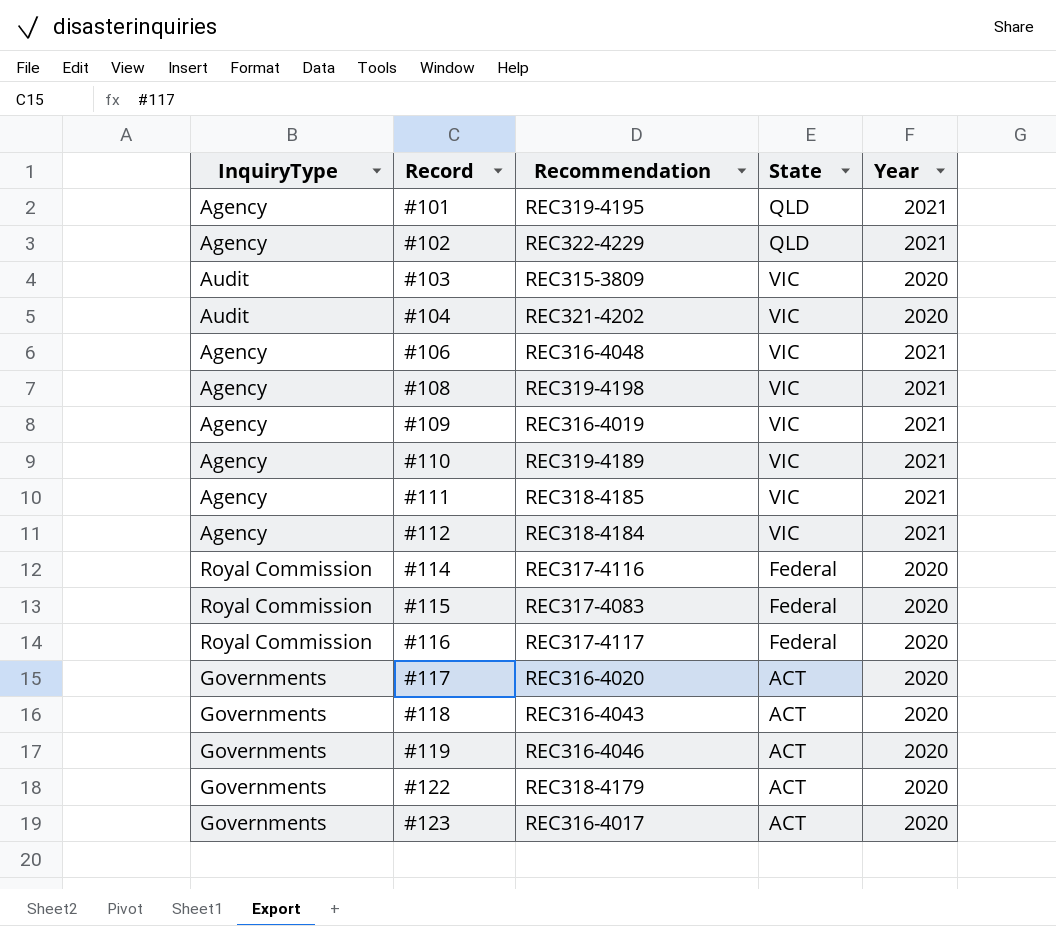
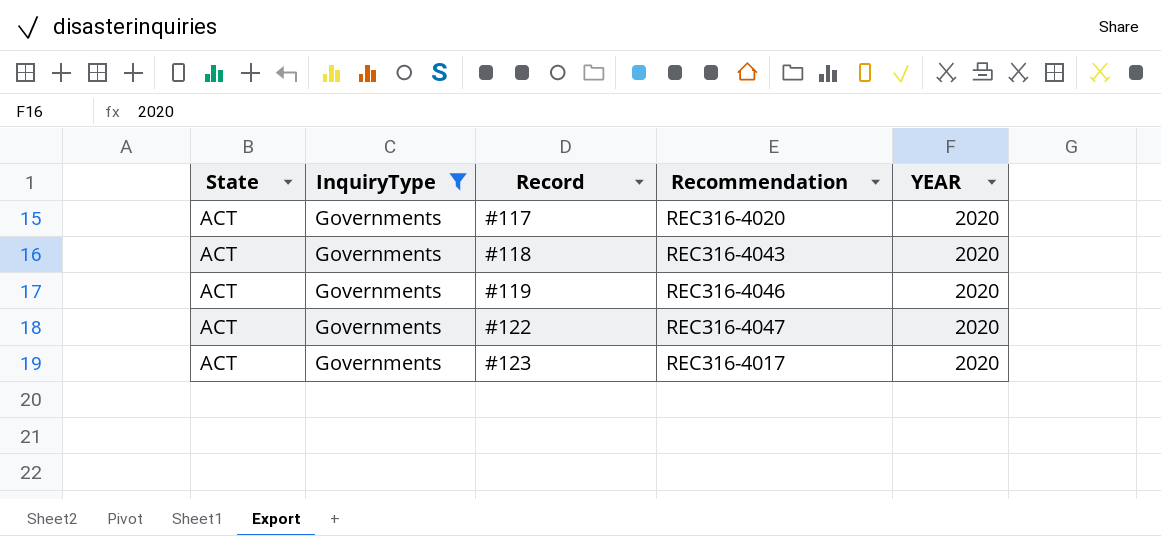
filter: none -> InquiryType = Governments
column State | position: 4 -> 1
column name: Year -> YEAR
#122 | Recommendation: REC318-4179 -> REC316-4047

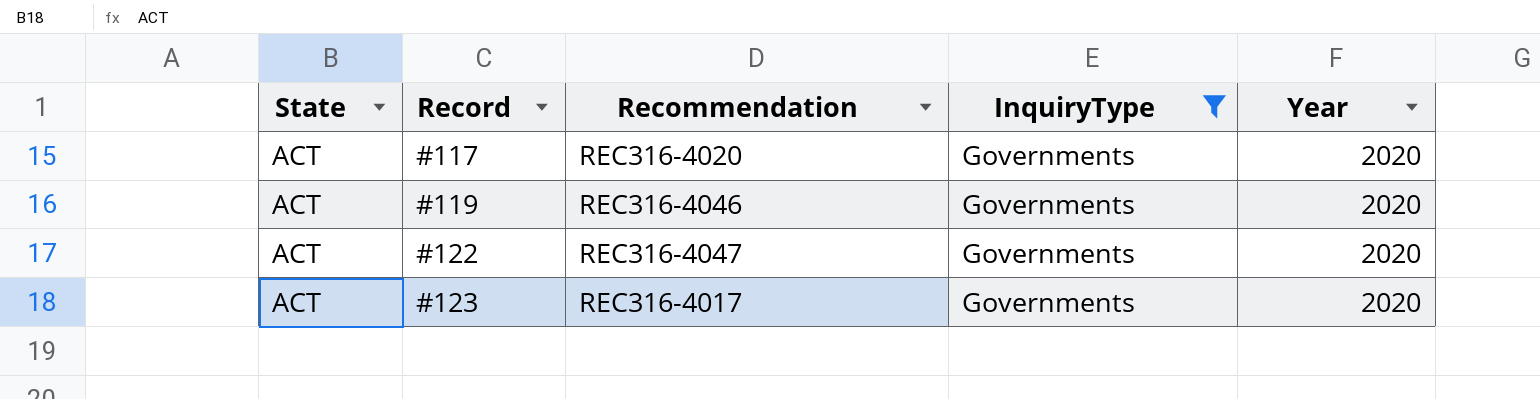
column InquiryType | position: 2 -> 4
column name: YEAR -> Year
row #118: ACT | Governments | REC316-4043 | 2020 -> none

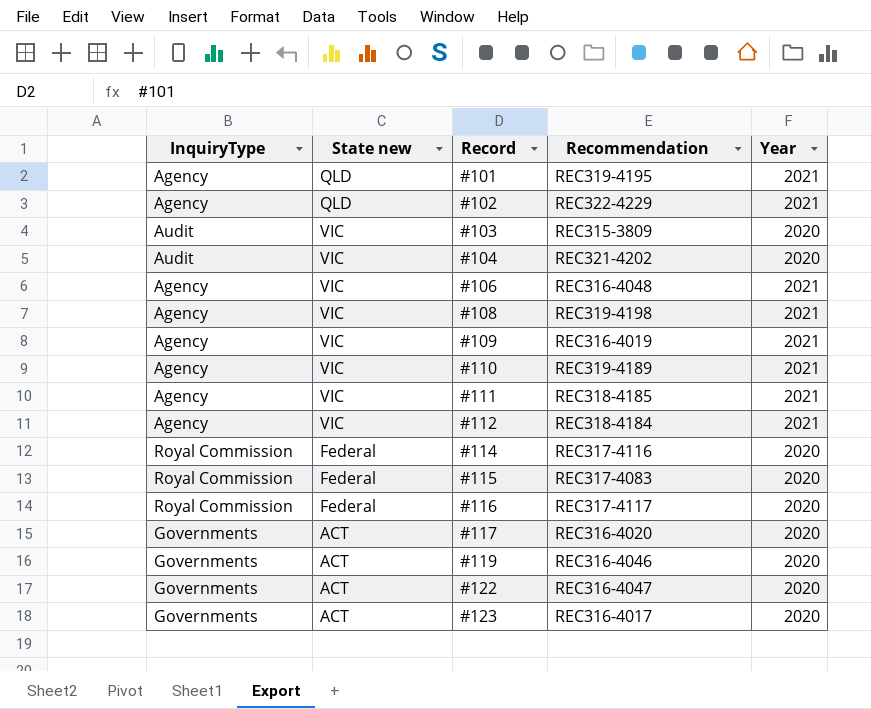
filter: InquiryType = Governments -> none
column InquiryType | position: 4 -> 1
column name: State -> State new

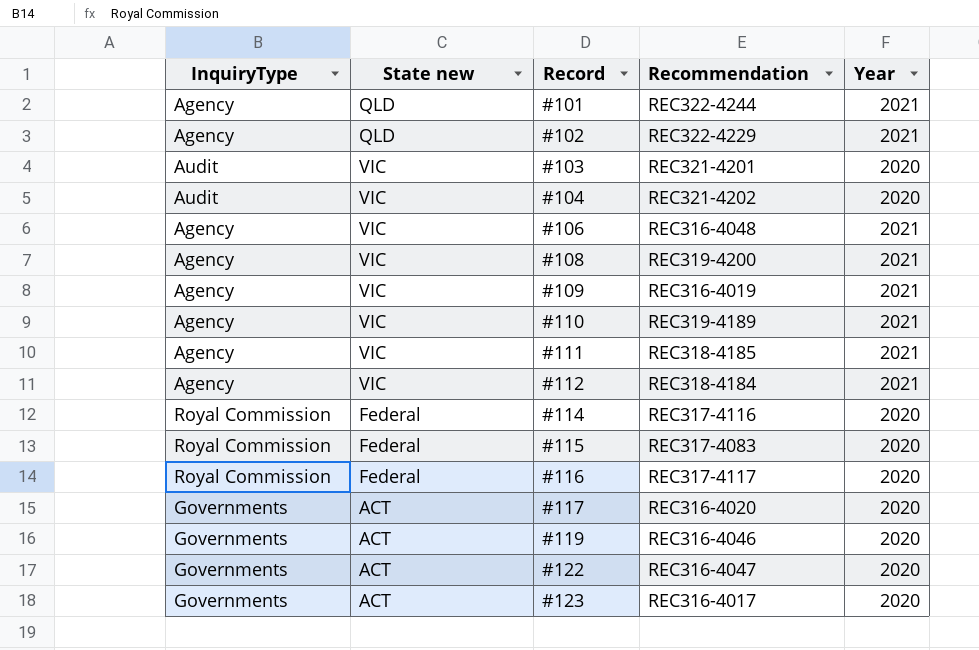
#101 | Recommendation: REC319-4195 -> REC322-4244
#103 | Recommendation: REC315-3809 -> REC321-4201
#108 | Recommendation: REC319-4198 -> REC319-4200

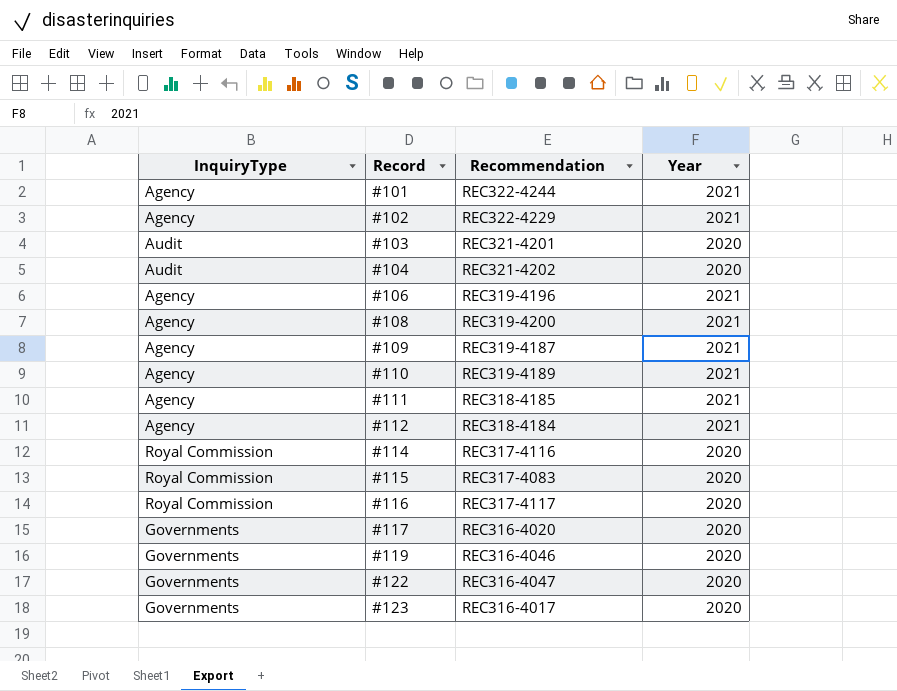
column State new | position: 2 -> none
#106 | Recommendation: REC316-4048 -> REC319-4196
#109 | Recommendation: REC316-4019 -> REC319-4187

